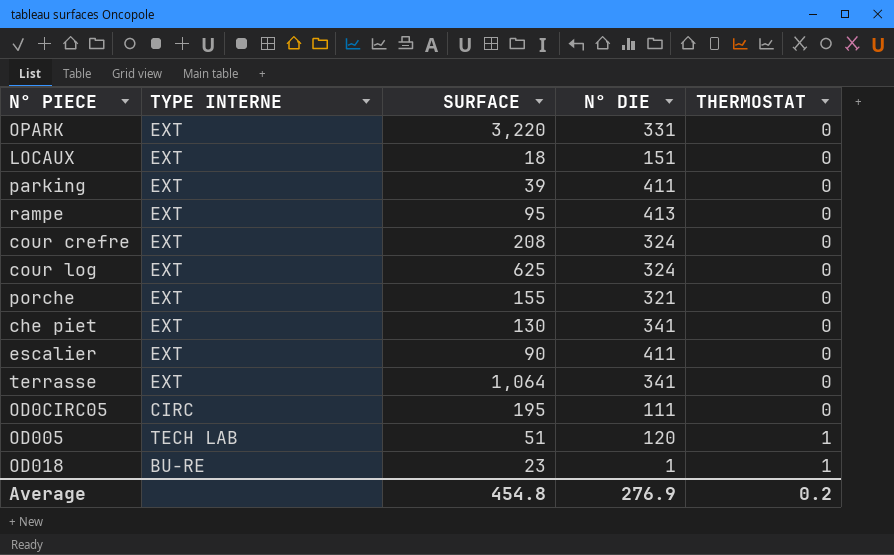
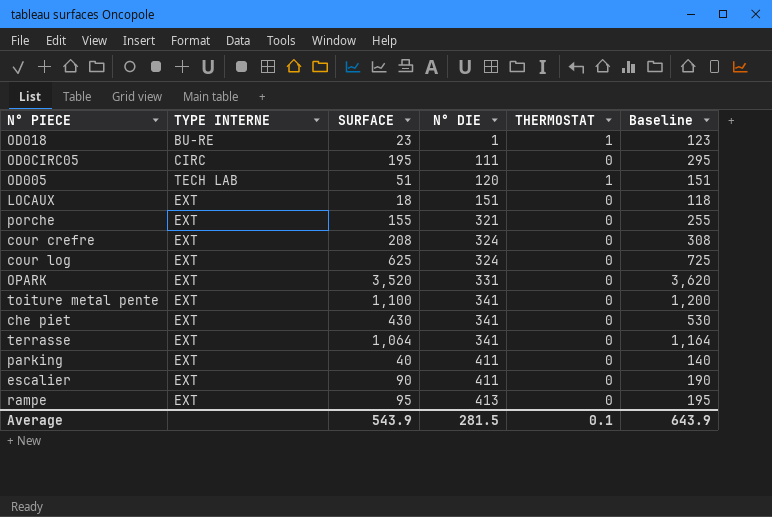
row order: THERMOSTAT ascending -> N° DIE ascending
column Baseline | formula: none -> [SURFACE] + 100
OPARK | SURFACE: 3,220 -> 3,520
row toiture metal pente: none -> EXT | 1,100 | 341 | 0 | 1,200
che piet | SURFACE: 130 -> 430
parking | SURFACE: 39 -> 40
Average | SURFACE: 454.8 -> 543.9
Average | N° DIE: 276.9 -> 281.5
Average | THERMOSTAT: 0.2 -> 0.1

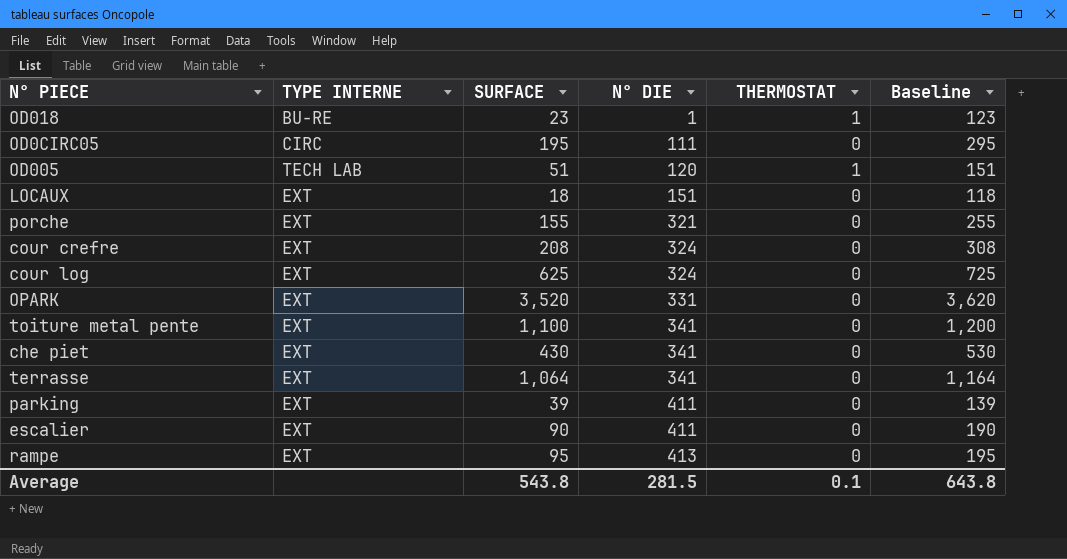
parking | SURFACE: 40 -> 39
parking | Baseline: 140 -> 139
Average | SURFACE: 543.9 -> 543.8
Average | Baseline: 643.9 -> 643.8

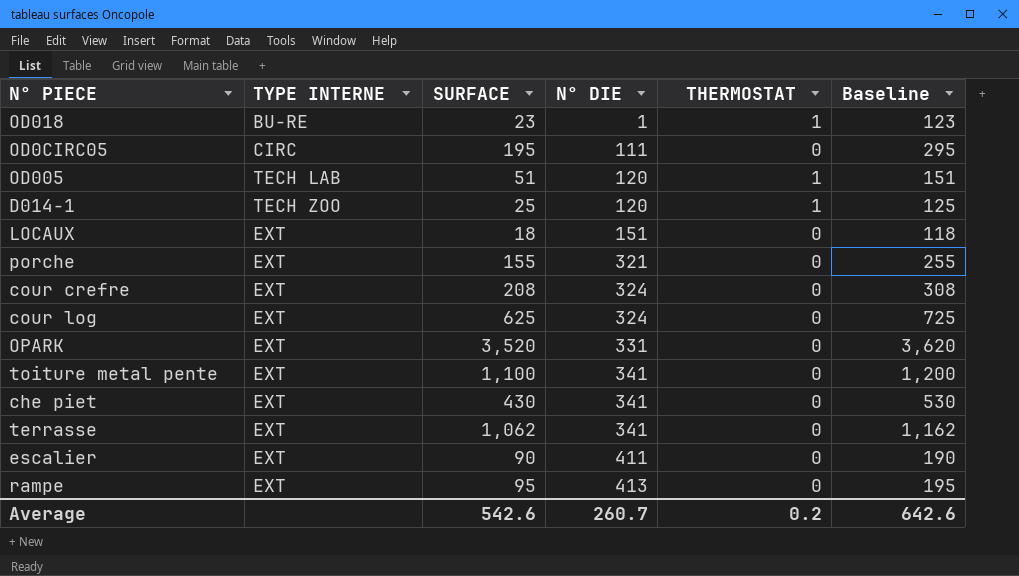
row parking: EXT | 39 | 411 | 0 | 139 -> none
row D014-1: none -> TECH ZOO | 25 | 120 | 1 | 125
terrasse | SURFACE: 1,064 -> 1,062
terrasse | Baseline: 1,164 -> 1,162
Average | SURFACE: 543.8 -> 542.6
Average | N° DIE: 281.5 -> 260.7
Average | THERMOSTAT: 0.1 -> 0.2
Average | Baseline: 643.8 -> 642.6

